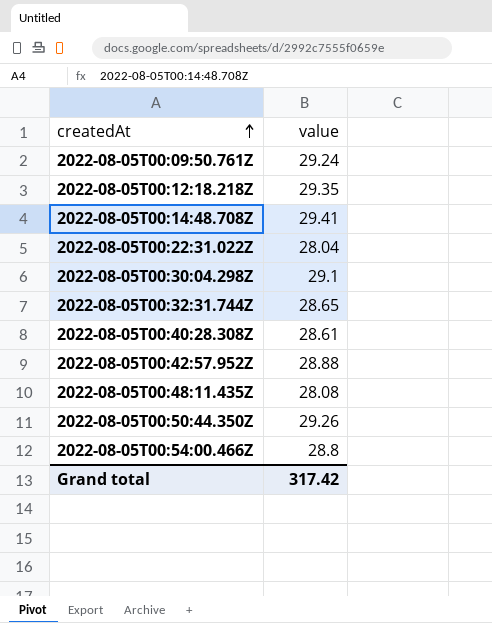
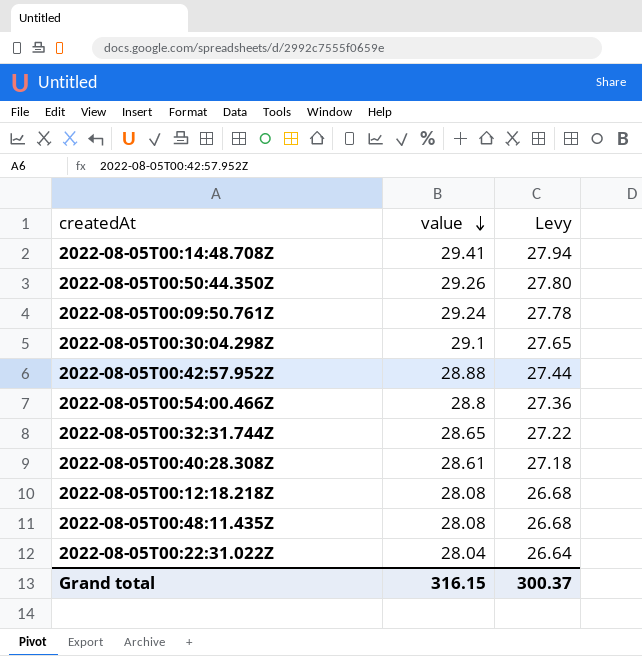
row order: createdAt ascending -> value descending
column Levy | formula: none -> [value] * 0.95
2022-08-05T00:12:18.218Z | value: 29.35 -> 28.08
Grand total | value: 317.42 -> 316.15

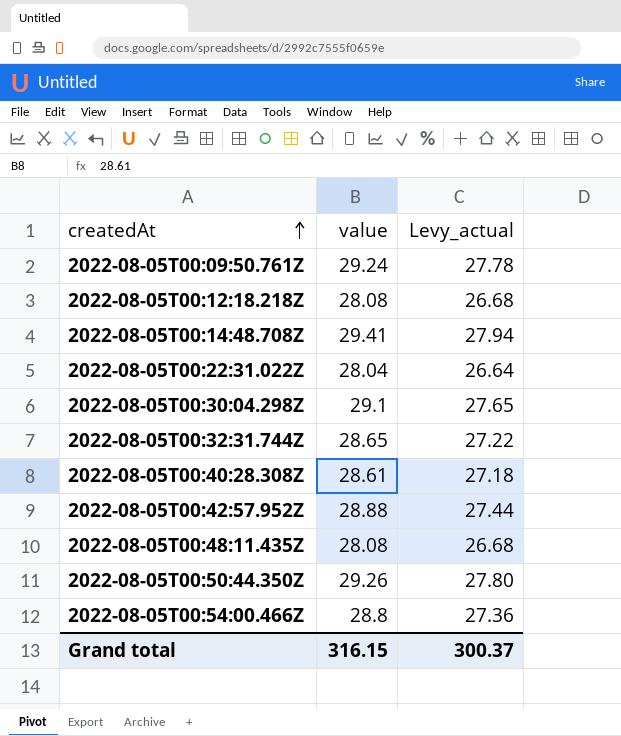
row order: value descending -> createdAt ascending
column name: Levy -> Levy_actual

